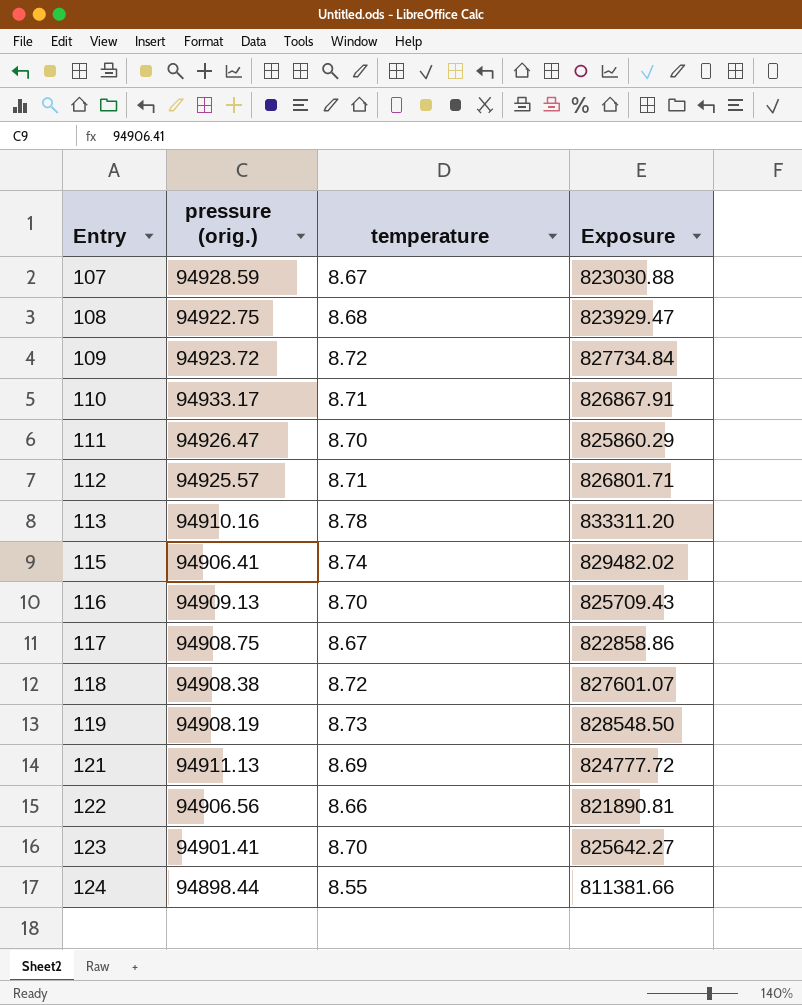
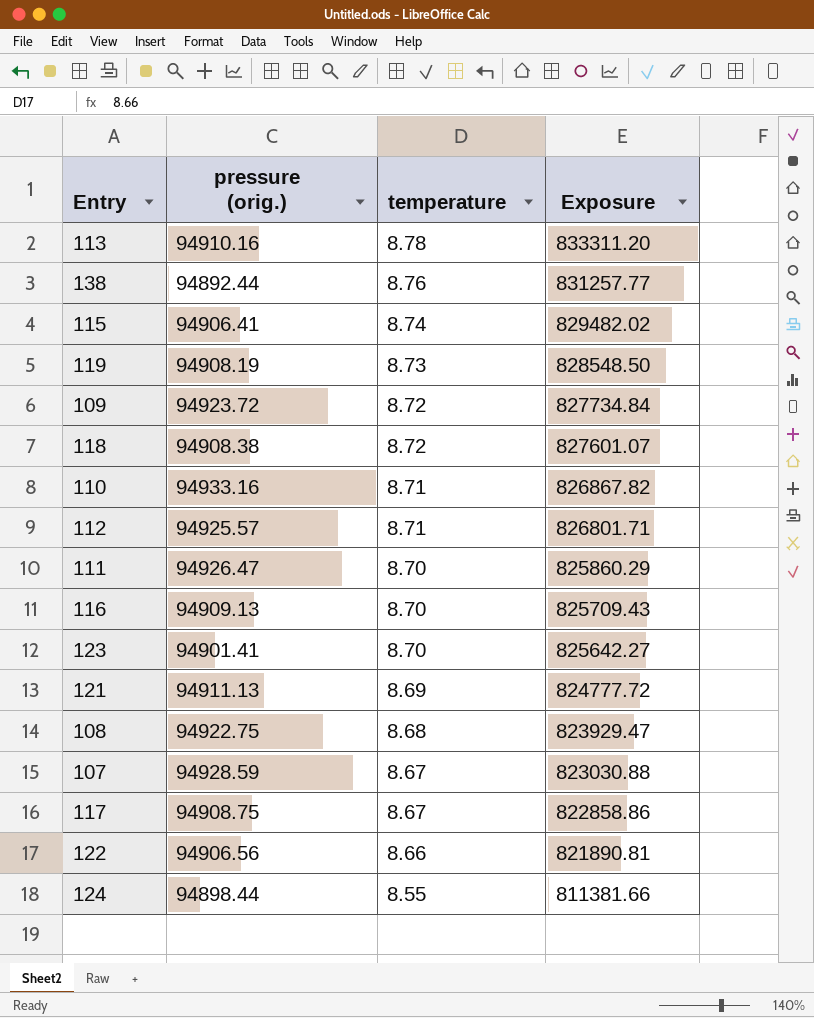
row order: Entry ascending -> temperature descending
row 138: none -> 94892.44 | 8.76 | 831257.77
110 | pressure (orig.): 94933.17 -> 94933.16
110 | Exposure: 826867.91 -> 826867.82

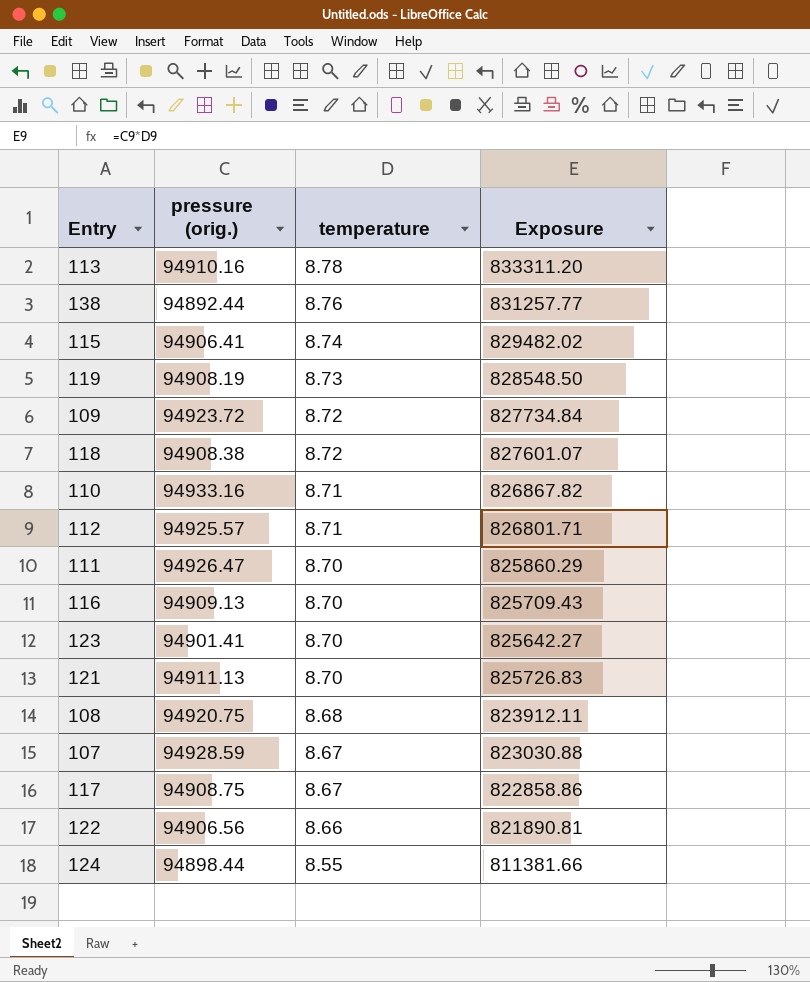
121 | temperature: 8.69 -> 8.70
121 | Exposure: 824777.72 -> 825726.83
108 | pressure (orig.): 94922.75 -> 94920.75
108 | Exposure: 823929.47 -> 823912.11

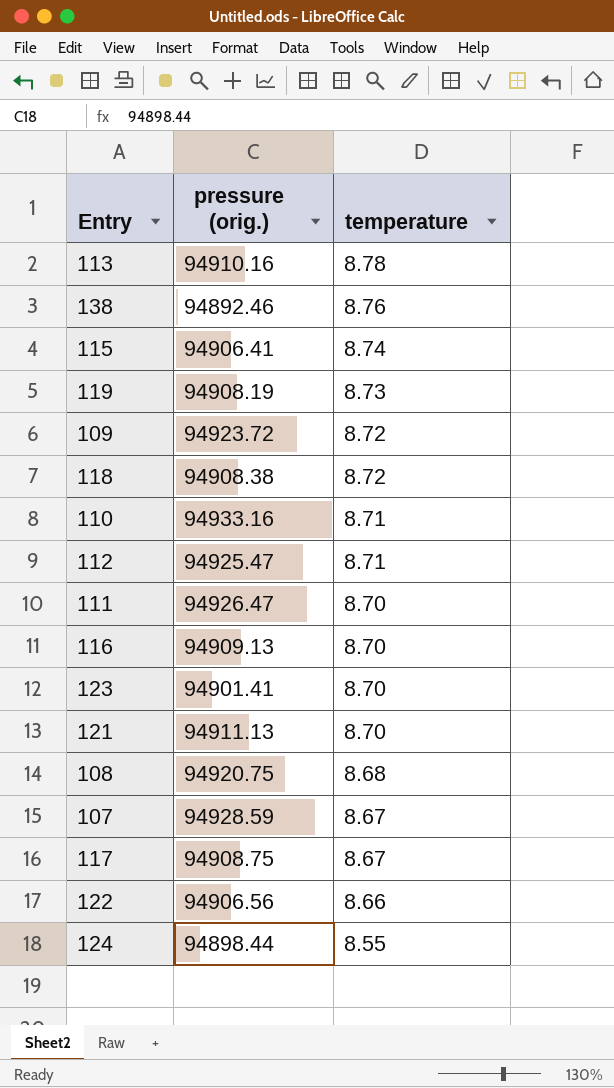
column Exposure | formula: [pressure (orig.)] * [temperature] -> none
138 | pressure (orig.): 94892.44 -> 94892.46
112 | pressure (orig.): 94925.57 -> 94925.47

